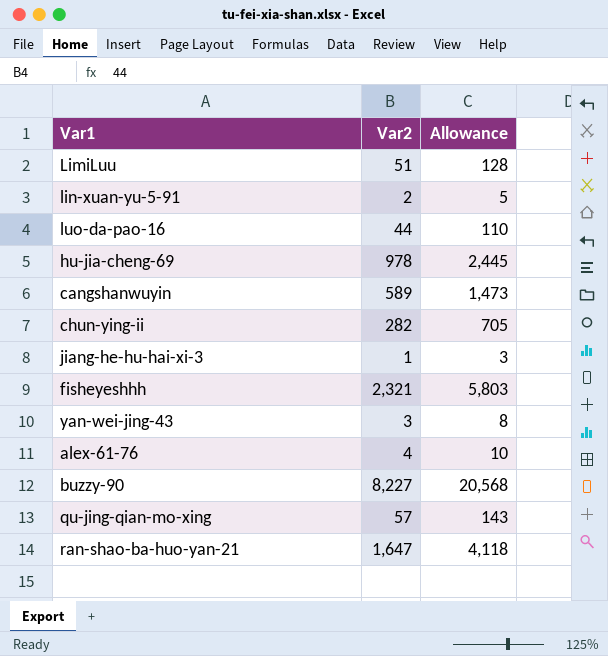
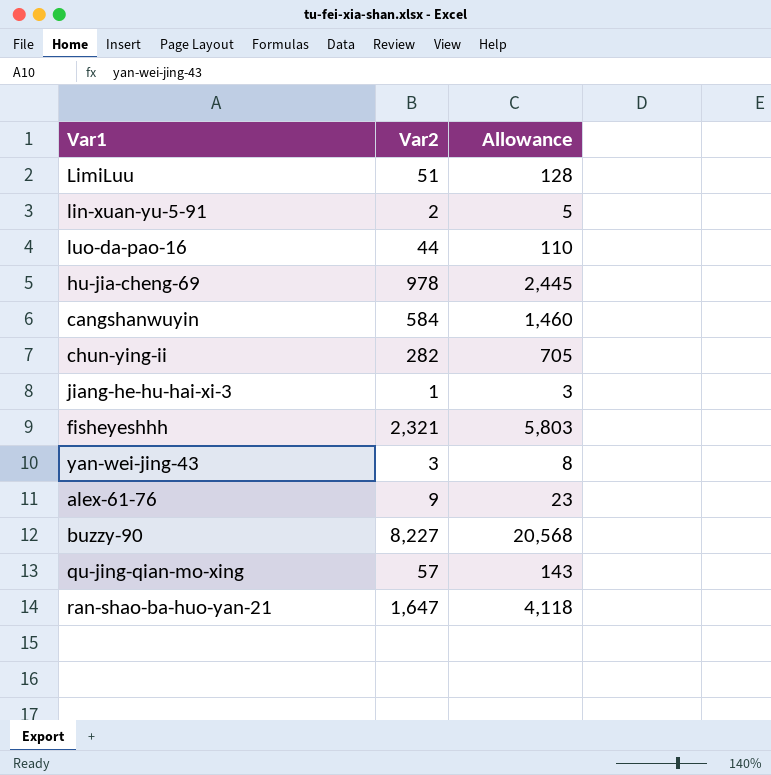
cangshanwuyin | Var2: 589 -> 584
cangshanwuyin | Allowance: 1,473 -> 1,460
alex-61-76 | Var2: 4 -> 9
alex-61-76 | Allowance: 10 -> 23

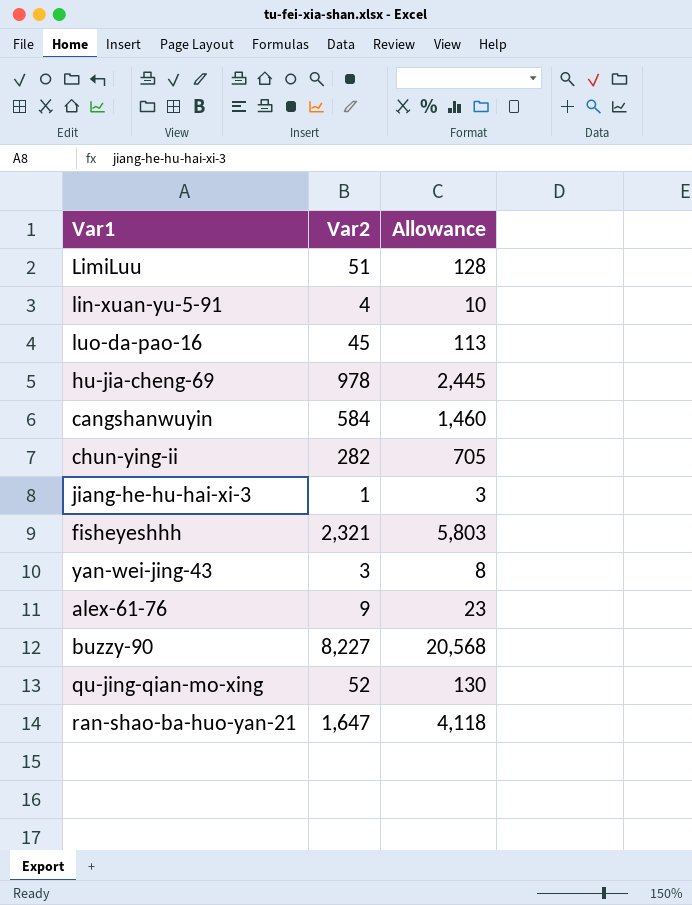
lin-xuan-yu-5-91 | Var2: 2 -> 4
lin-xuan-yu-5-91 | Allowance: 5 -> 10
luo-da-pao-16 | Var2: 44 -> 45
luo-da-pao-16 | Allowance: 110 -> 113
qu-jing-qian-mo-xing | Var2: 57 -> 52
qu-jing-qian-mo-xing | Allowance: 143 -> 130

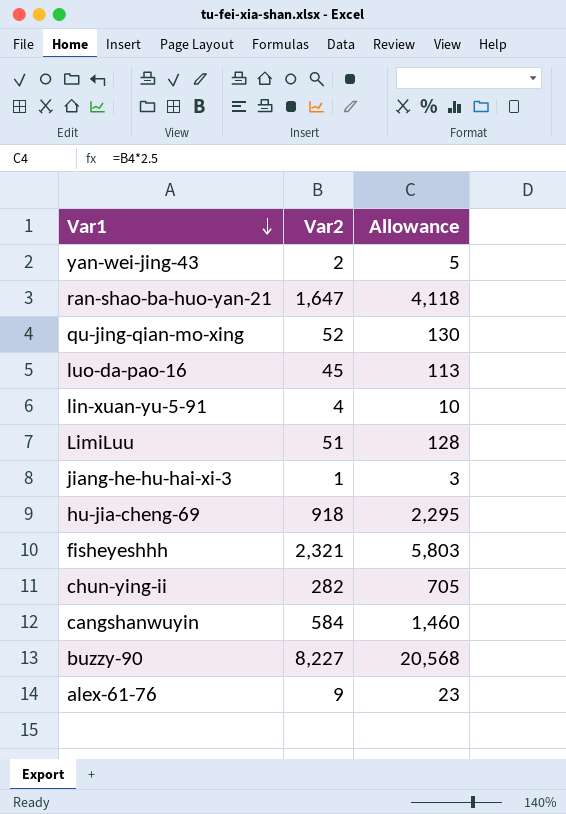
row order: none -> Var1 descending
yan-wei-jing-43 | Var2: 3 -> 2
yan-wei-jing-43 | Allowance: 8 -> 5
hu-jia-cheng-69 | Var2: 978 -> 918
hu-jia-cheng-69 | Allowance: 2,445 -> 2,295

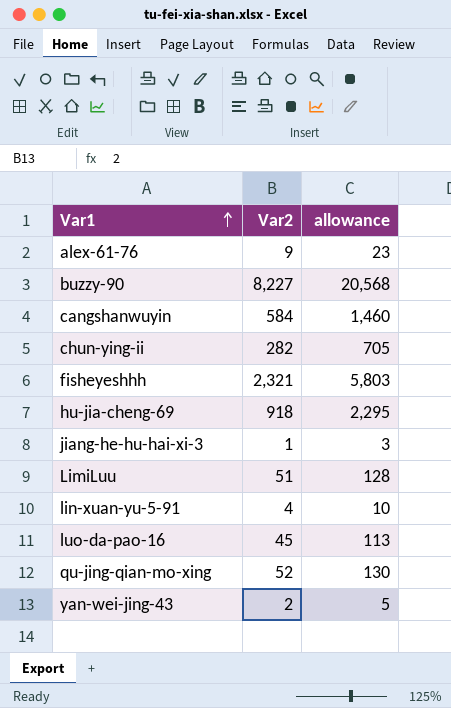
row order: Var1 descending -> Var1 ascending
column name: Allowance -> allowance
row ran-shao-ba-huo-yan-21: 1,647 | 4,118 -> none

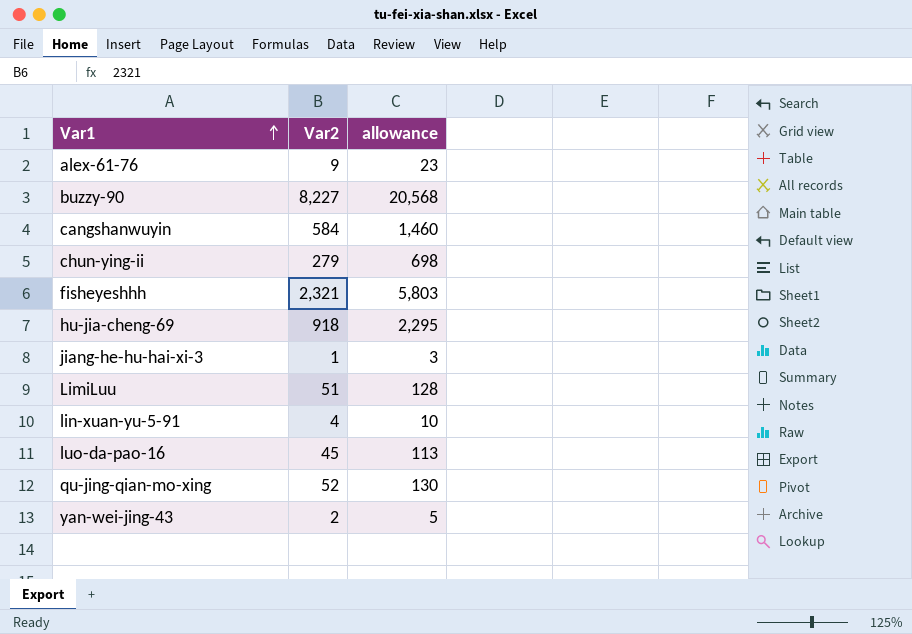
chun-ying-ii | Var2: 282 -> 279
chun-ying-ii | allowance: 705 -> 698

